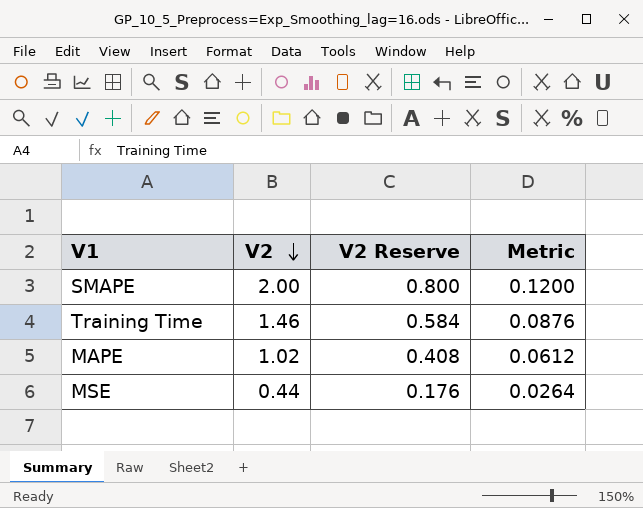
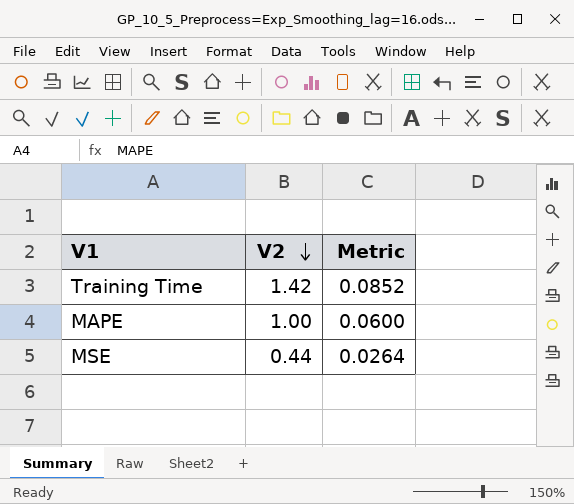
column V2 Reserve | formula: [V2] * 0.4 -> none
row SMAPE: 2.00 | 0.800 | 0.1200 -> none
Training Time | V2: 1.46 -> 1.42
Training Time | Metric: 0.0876 -> 0.0852
MAPE | V2: 1.02 -> 1.00
MAPE | Metric: 0.0612 -> 0.0600

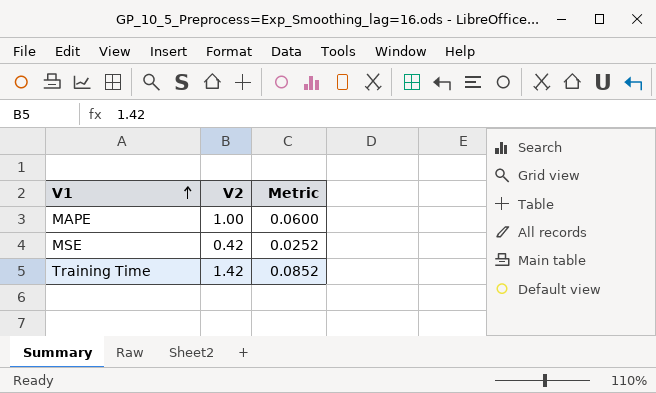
row order: V2 descending -> V1 ascending
MSE | V2: 0.44 -> 0.42
MSE | Metric: 0.0264 -> 0.0252

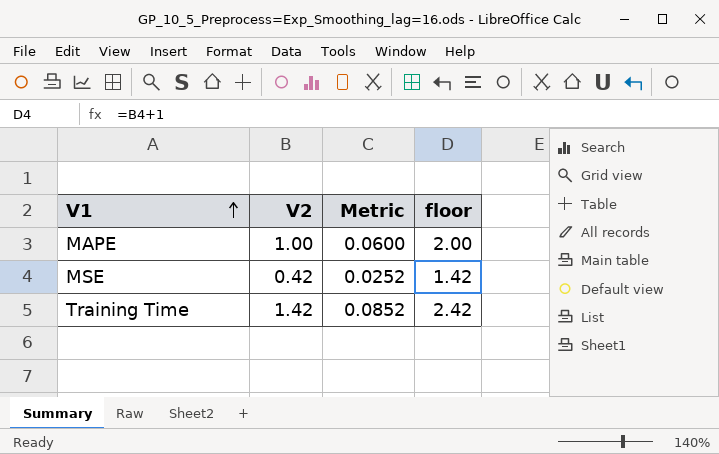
column floor | formula: none -> [V2] + 1

